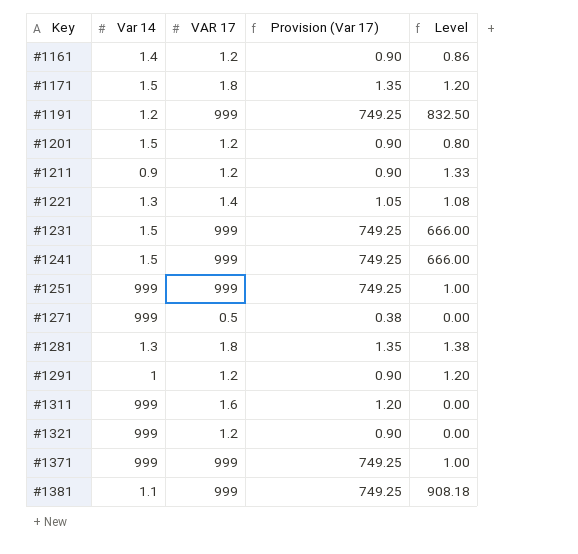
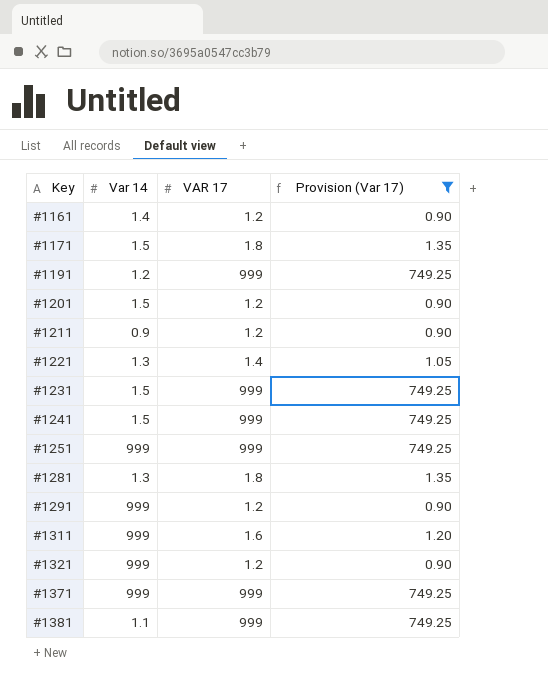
filter: none -> Provision (Var 17) != 0.38
column Level | formula: [VAR 17] / [Var 14] -> none
#1291 | Var 14: 1 -> 999

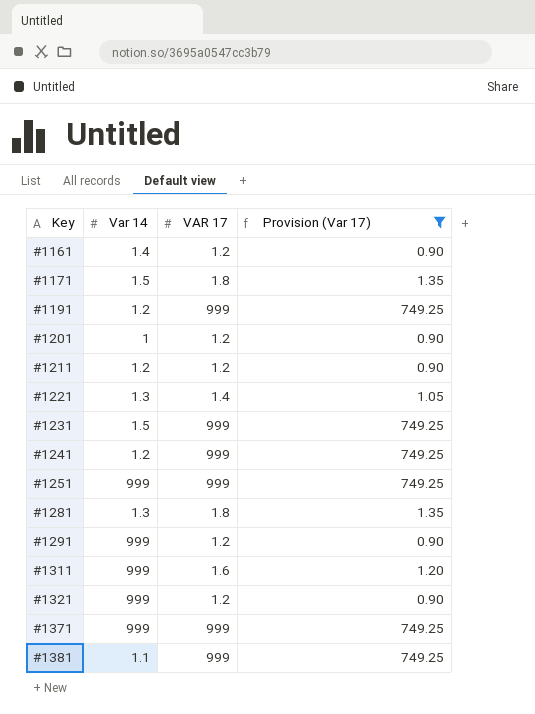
#1201 | Var 14: 1.5 -> 1
#1211 | Var 14: 0.9 -> 1.2
#1241 | Var 14: 1.5 -> 1.2

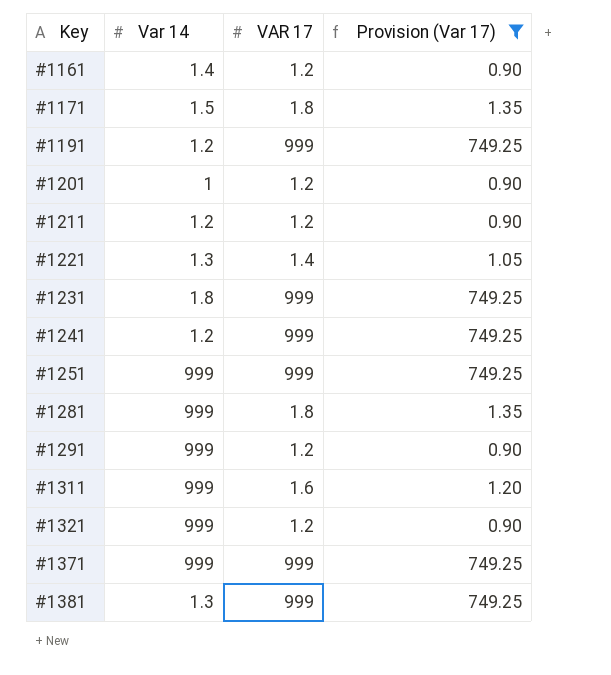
#1231 | Var 14: 1.5 -> 1.8
#1281 | Var 14: 1.3 -> 999
#1381 | Var 14: 1.1 -> 1.3

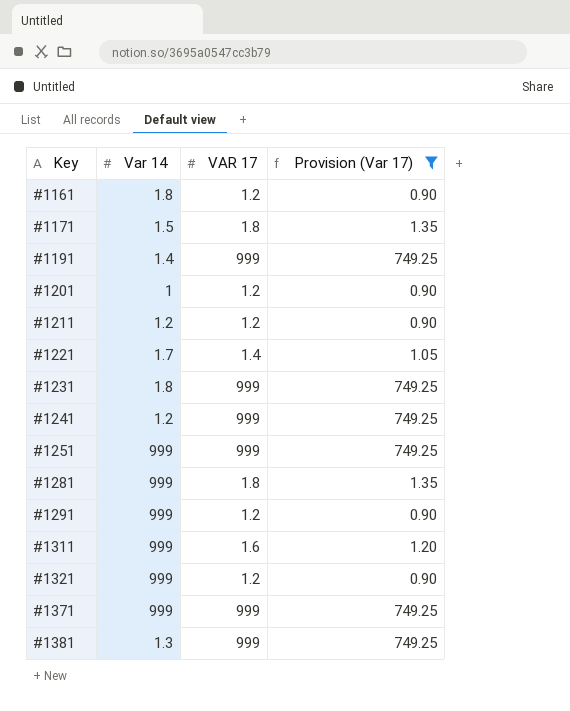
#1161 | Var 14: 1.4 -> 1.8
#1191 | Var 14: 1.2 -> 1.4
#1221 | Var 14: 1.3 -> 1.7

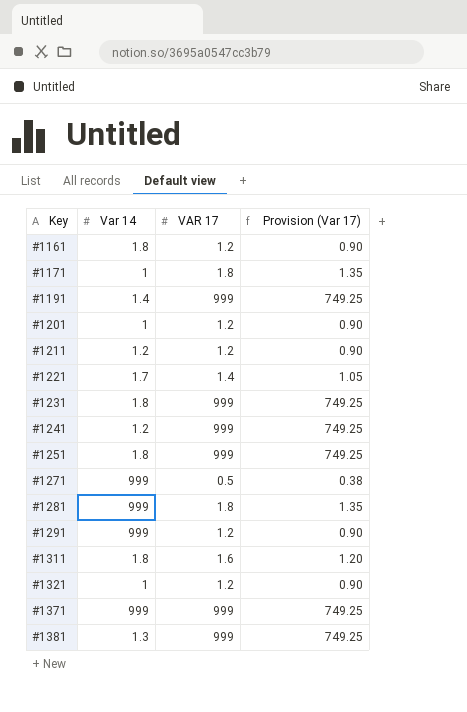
filter: Provision (Var 17) != 0.38 -> none
#1171 | Var 14: 1.5 -> 1
#1251 | Var 14: 999 -> 1.8
#1311 | Var 14: 999 -> 1.8
#1321 | Var 14: 999 -> 1

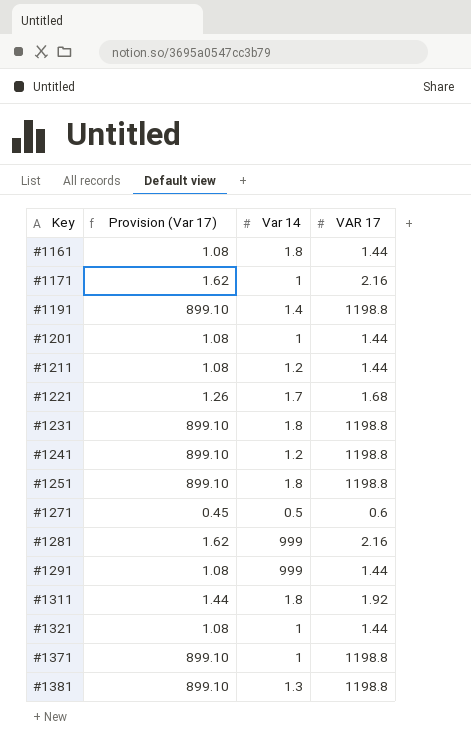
column Provision (Var 17) | position: 4 -> 2
#1161 | Provision (Var 17): 0.90 -> 1.08
#1161 | VAR 17: 1.2 -> 1.44
#1171 | Provision (Var 17): 1.35 -> 1.62
#1171 | VAR 17: 1.8 -> 2.16
#1191 | Provision (Var 17): 749.25 -> 899.10
#1191 | VAR 17: 999 -> 1198.8
#1201 | Provision (Var 17): 0.90 -> 1.08
#1201 | VAR 17: 1.2 -> 1.44
#1211 | Provision (Var 17): 0.90 -> 1.08
#1211 | VAR 17: 1.2 -> 1.44
#1221 | Provision (Var 17): 1.05 -> 1.26
#1221 | VAR 17: 1.4 -> 1.68
#1231 | Provision (Var 17): 749.25 -> 899.10
#1231 | VAR 17: 999 -> 1198.8
#1241 | Provision (Var 17): 749.25 -> 899.10
#1241 | VAR 17: 999 -> 1198.8
#1251 | Provision (Var 17): 749.25 -> 899.10
#1251 | VAR 17: 999 -> 1198.8
#1271 | Provision (Var 17): 0.38 -> 0.45
#1271 | Var 14: 999 -> 0.5
#1271 | VAR 17: 0.5 -> 0.6
#1281 | Provision (Var 17): 1.35 -> 1.62
#1281 | VAR 17: 1.8 -> 2.16
#1291 | Provision (Var 17): 0.90 -> 1.08
#1291 | VAR 17: 1.2 -> 1.44
#1311 | Provision (Var 17): 1.20 -> 1.44
#1311 | VAR 17: 1.6 -> 1.92
#1321 | Provision (Var 17): 0.90 -> 1.08
#1321 | VAR 17: 1.2 -> 1.44
#1371 | Provision (Var 17): 749.25 -> 899.10
#1371 | Var 14: 999 -> 1
#1371 | VAR 17: 999 -> 1198.8
#1381 | Provision (Var 17): 749.25 -> 899.10
#1381 | VAR 17: 999 -> 1198.8

